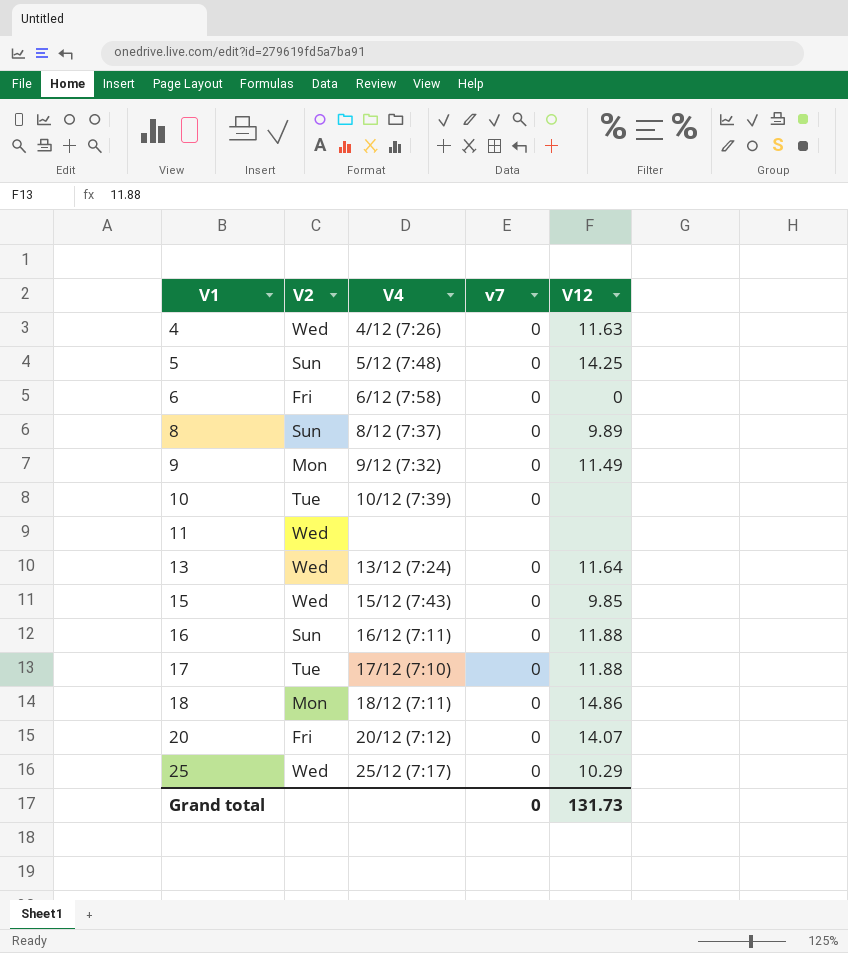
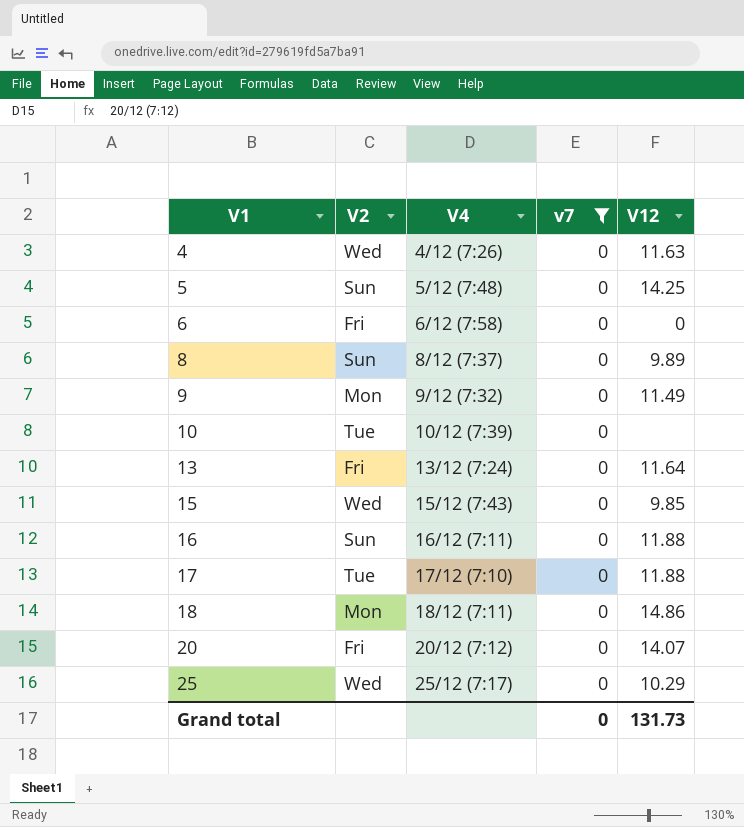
filter: none -> v7 = 0
13 | V2: Wed -> Fri

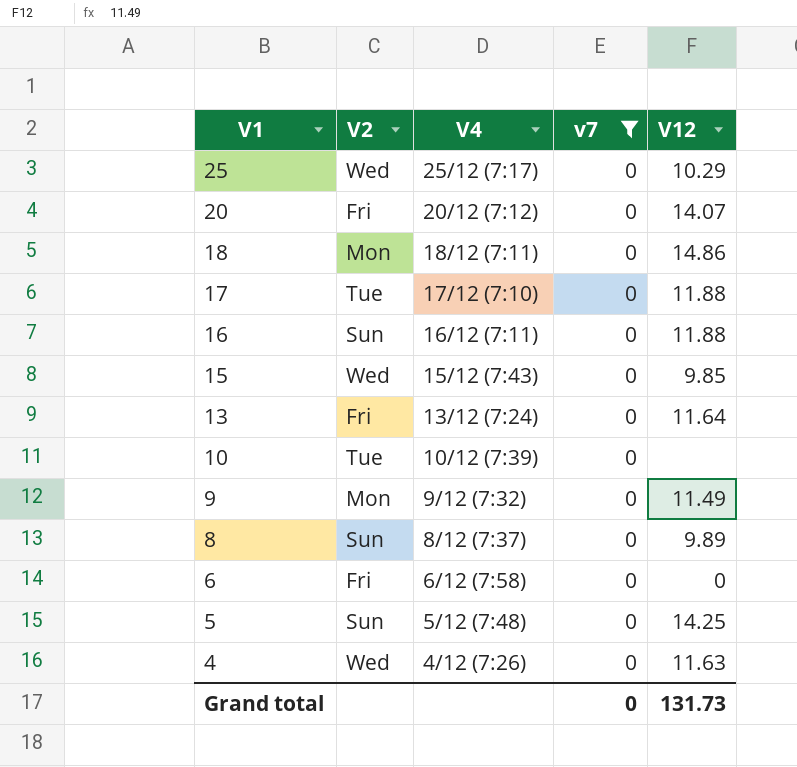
row order: V1 ascending -> V1 descending

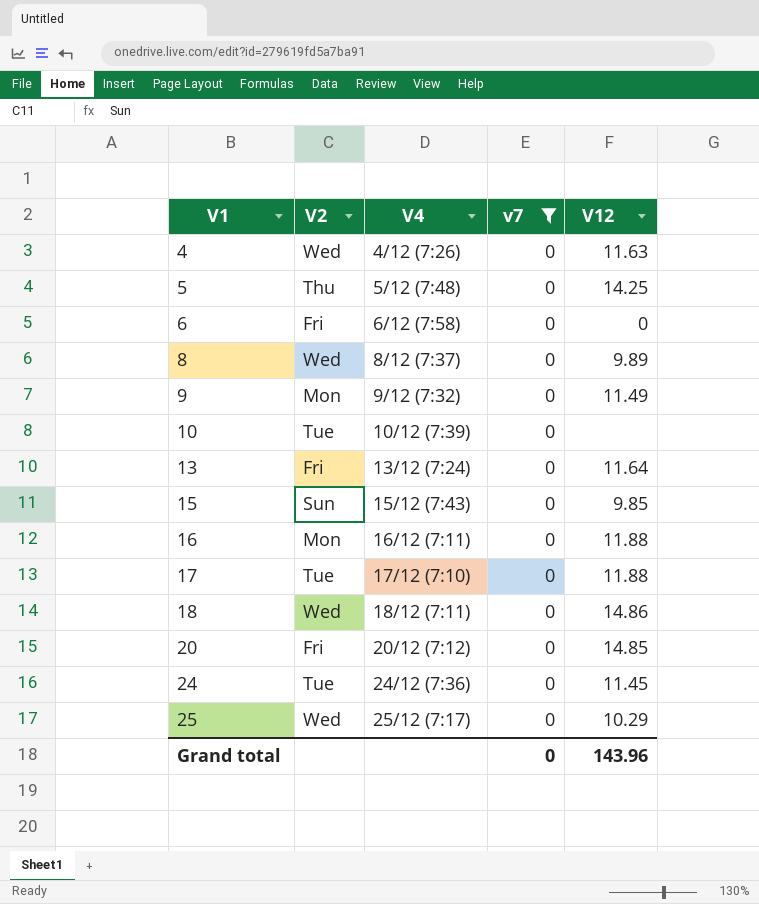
row order: V1 descending -> V1 ascending
5 | V2: Sun -> Thu
8 | V2: Sun -> Wed
15 | V2: Wed -> Sun
16 | V2: Sun -> Mon
18 | V2: Mon -> Wed
20 | V12: 14.07 -> 14.85
row 24: none -> Tue | 24/12 (7:36) | 0 | 11.45
Grand total | V12: 131.73 -> 143.96

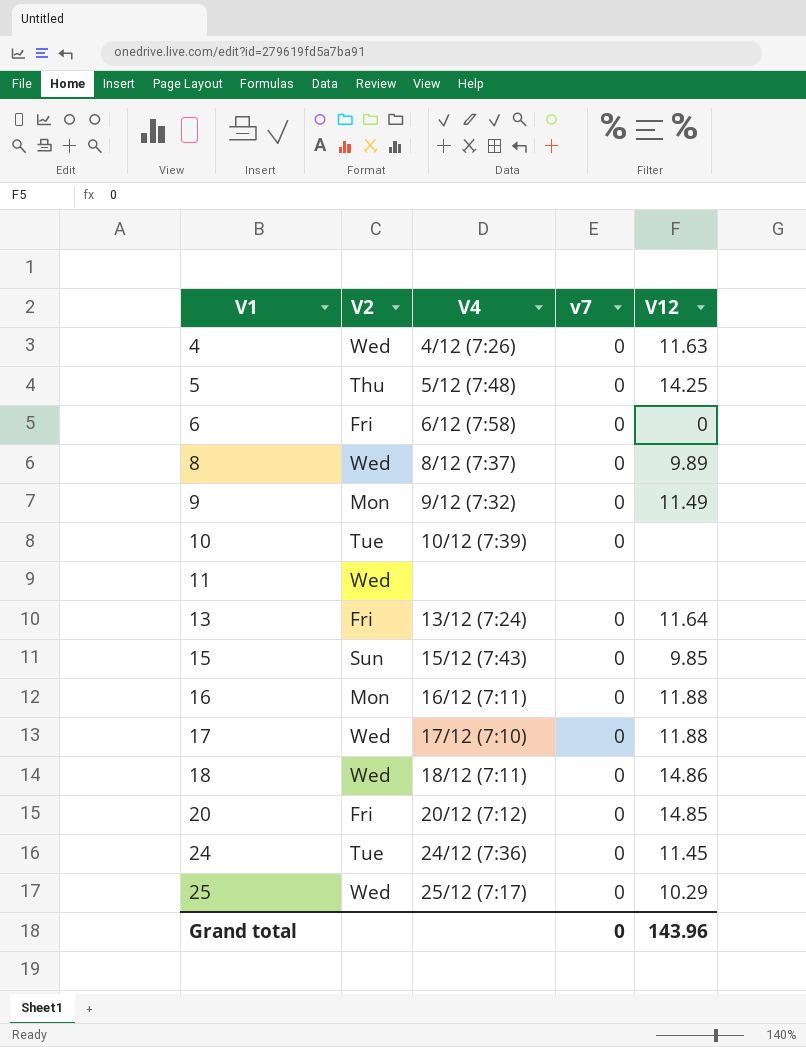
filter: v7 = 0 -> none
17 | V2: Tue -> Wed

